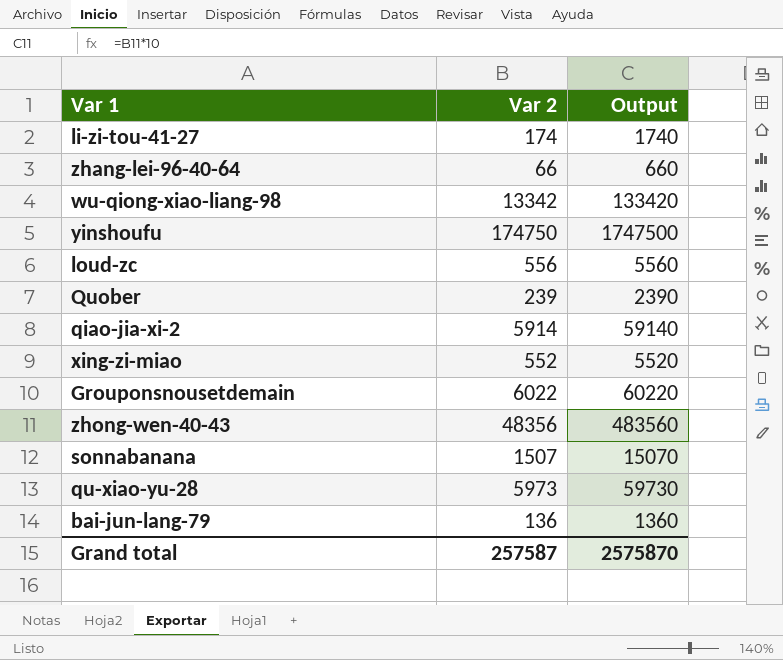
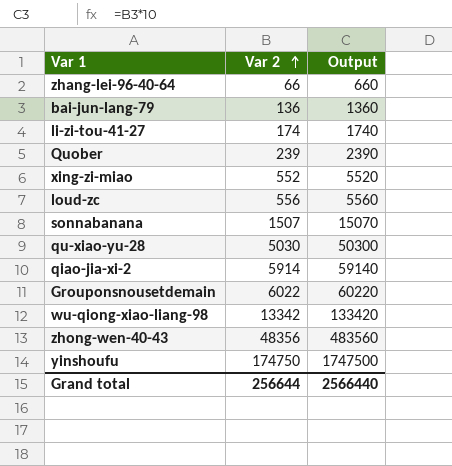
row order: none -> Var 2 ascending
qu-xiao-yu-28 | Var 2: 5973 -> 5030
qu-xiao-yu-28 | Output: 59730 -> 50300
Grand total | Var 2: 257587 -> 256644
Grand total | Output: 2575870 -> 2566440

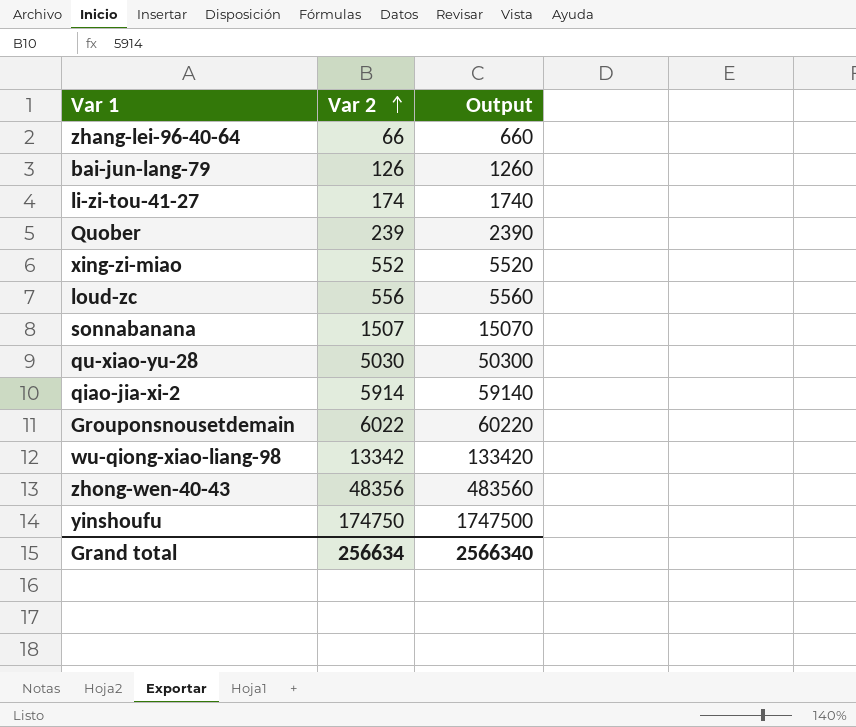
bai-jun-lang-79 | Var 2: 136 -> 126
bai-jun-lang-79 | Output: 1360 -> 1260
Grand total | Var 2: 256644 -> 256634
Grand total | Output: 2566440 -> 2566340

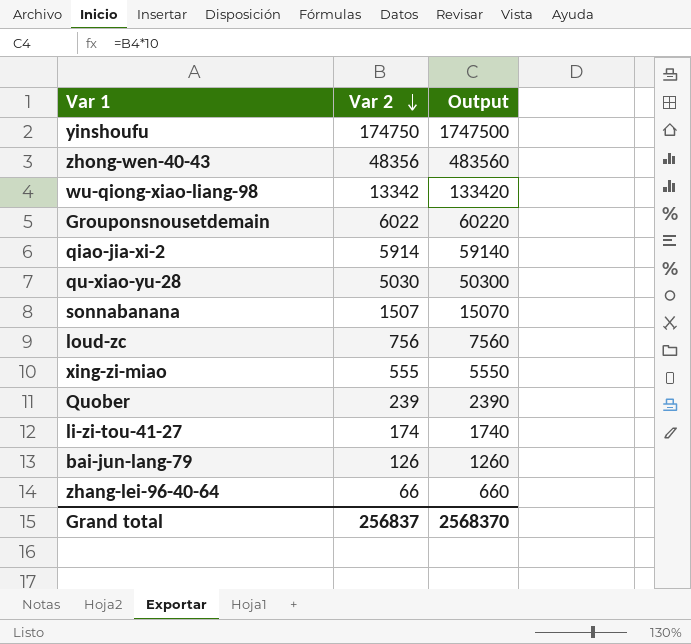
row order: Var 2 ascending -> Var 2 descending
loud-zc | Var 2: 556 -> 756
loud-zc | Output: 5560 -> 7560
xing-zi-miao | Var 2: 552 -> 555
xing-zi-miao | Output: 5520 -> 5550
Grand total | Var 2: 256634 -> 256837
Grand total | Output: 2566340 -> 2568370

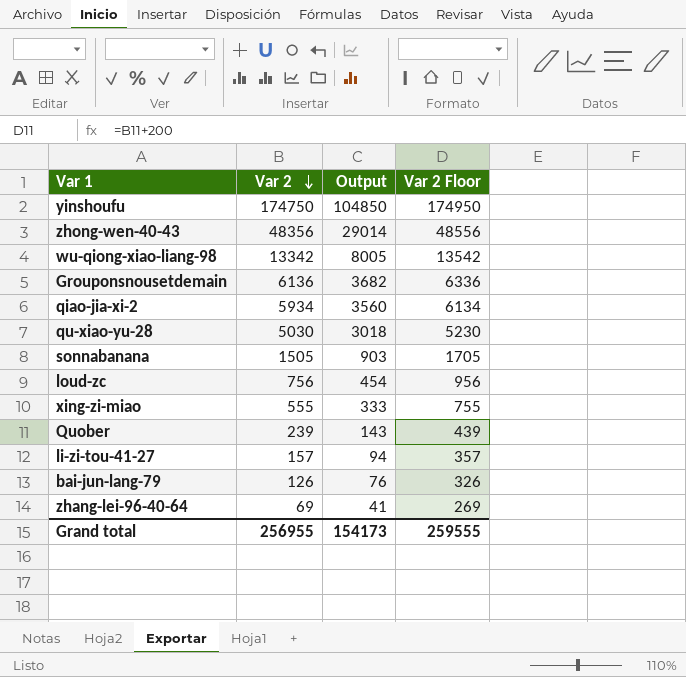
column Output | formula: [Var 2] * 10 -> [Var 2] * 0.6
column Var 2 Floor | formula: none -> [Var 2] + 200
Grouponsnousetdemain | Var 2: 6022 -> 6136
qiao-jia-xi-2 | Var 2: 5914 -> 5934
sonnabanana | Var 2: 1507 -> 1505
li-zi-tou-41-27 | Var 2: 174 -> 157
zhang-lei-96-40-64 | Var 2: 66 -> 69
Grand total | Var 2: 256837 -> 256955
Grand total | Output: 2568370 -> 154173

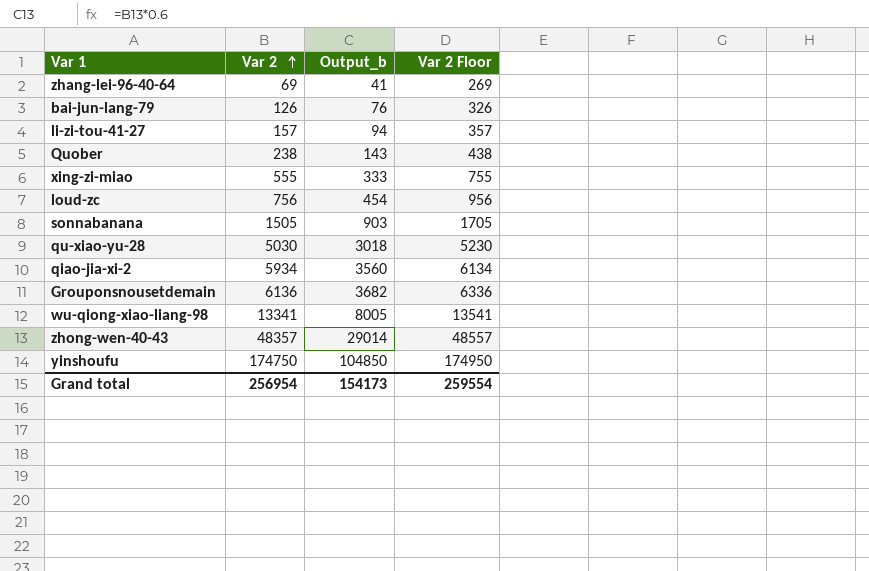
row order: Var 2 descending -> Var 2 ascending
column name: Output -> Output_b
Quober | Var 2: 239 -> 238
Quober | Var 2 Floor: 439 -> 438
wu-qiong-xiao-liang-98 | Var 2: 13342 -> 13341
wu-qiong-xiao-liang-98 | Var 2 Floor: 13542 -> 13541
zhong-wen-40-43 | Var 2: 48356 -> 48357
zhong-wen-40-43 | Var 2 Floor: 48556 -> 48557
Grand total | Var 2: 256955 -> 256954
Grand total | Var 2 Floor: 259555 -> 259554

